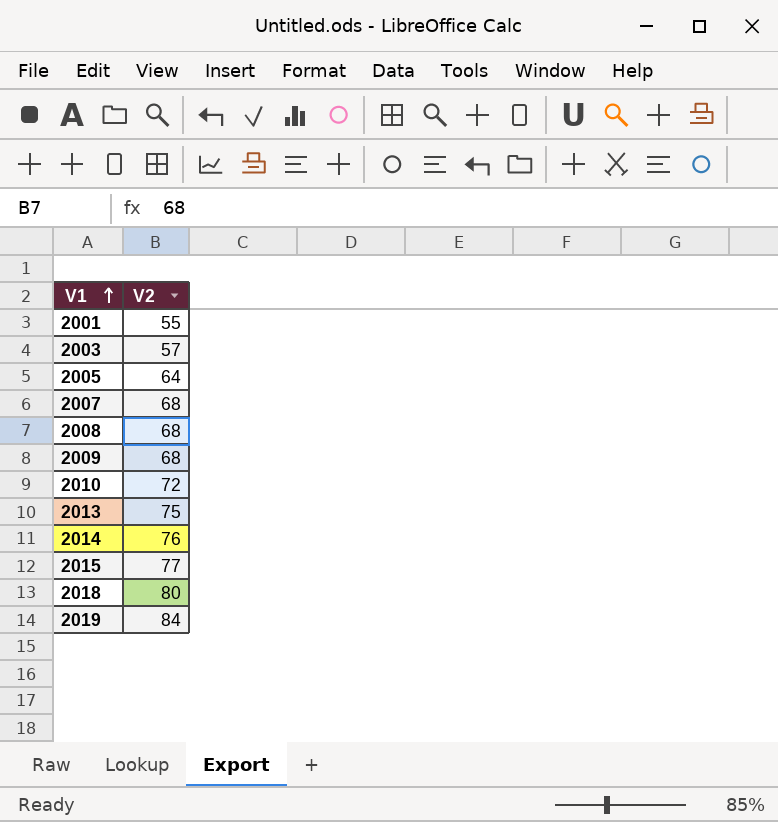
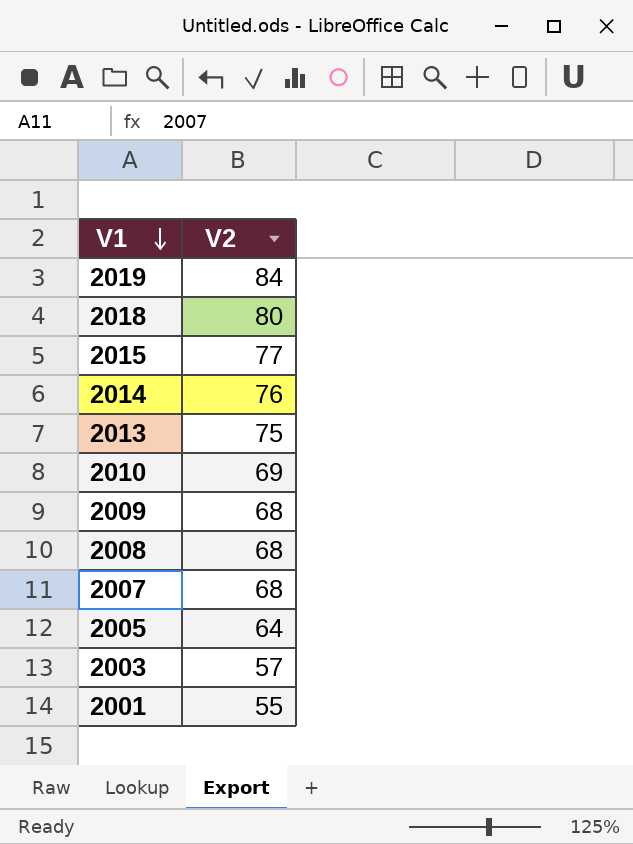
row order: V1 ascending -> V1 descending
2010 | V2: 72 -> 69

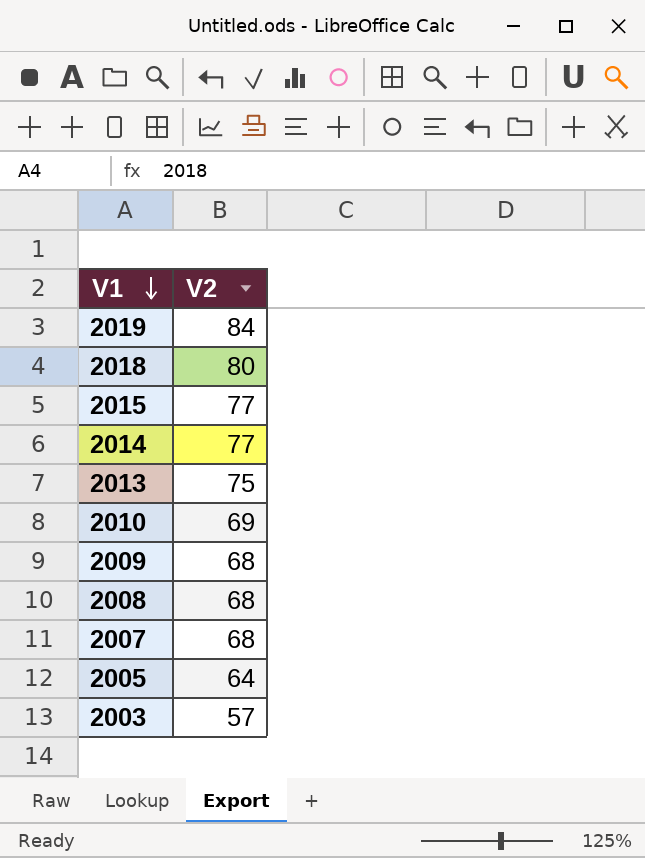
row 2001: 55 -> none
2014 | V2: 76 -> 77

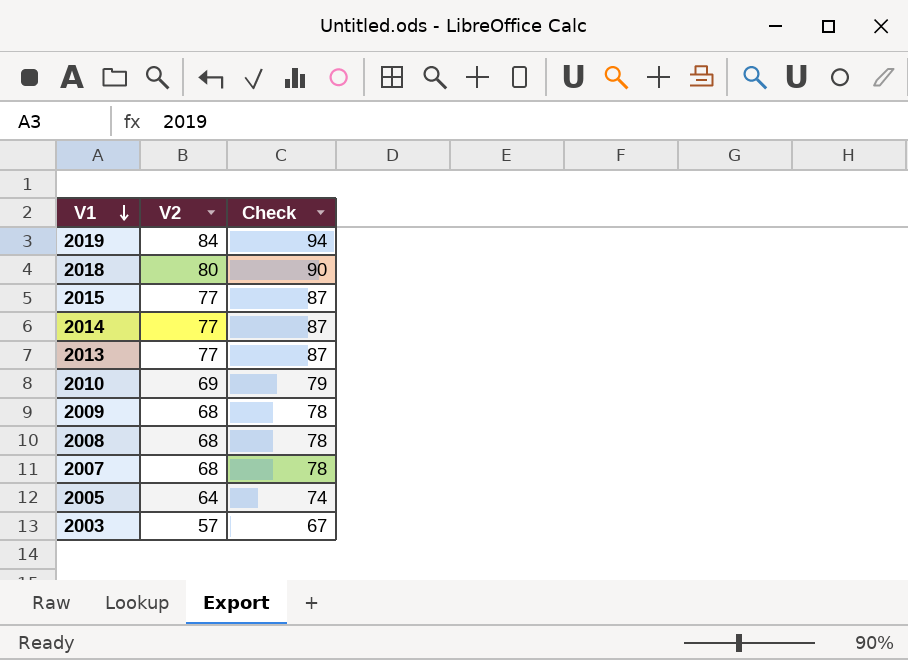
column Check | formula: none -> [V2] + 10
2013 | V2: 75 -> 77

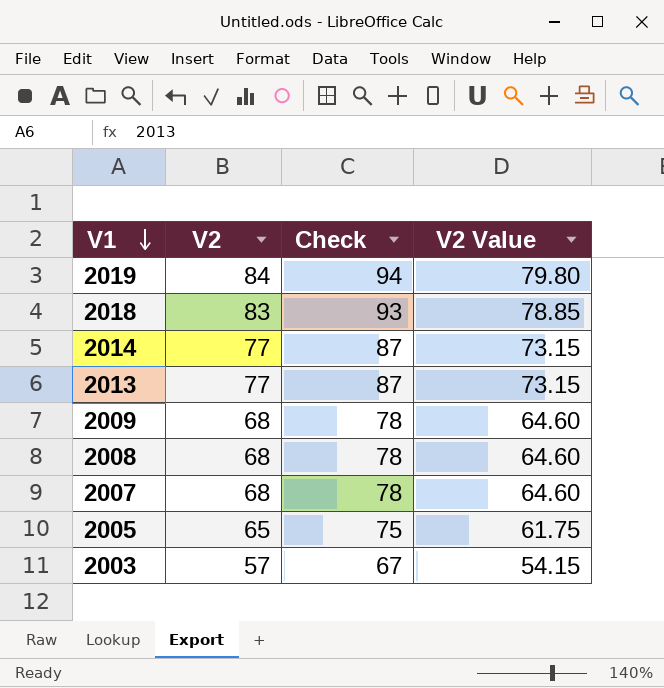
column V2 Value | formula: none -> [V2] * 0.95
row 2015: 77 | 87 -> none
row 2010: 69 | 79 -> none
2018 | V2: 80 -> 83
2018 | Check: 90 -> 93
2005 | V2: 64 -> 65
2005 | Check: 74 -> 75

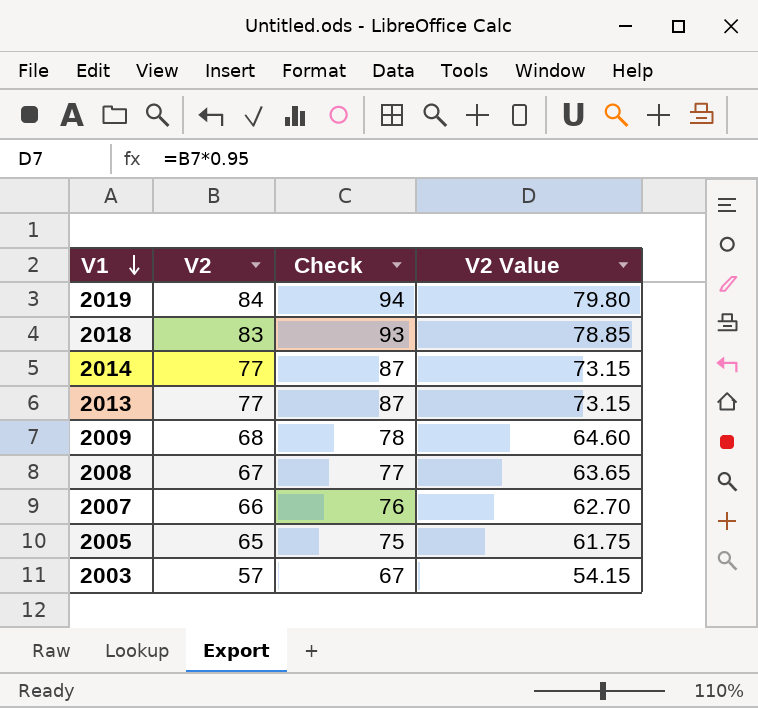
2008 | V2: 68 -> 67
2008 | Check: 78 -> 77
2008 | V2 Value: 64.60 -> 63.65
2007 | V2: 68 -> 66
2007 | Check: 78 -> 76
2007 | V2 Value: 64.60 -> 62.70

